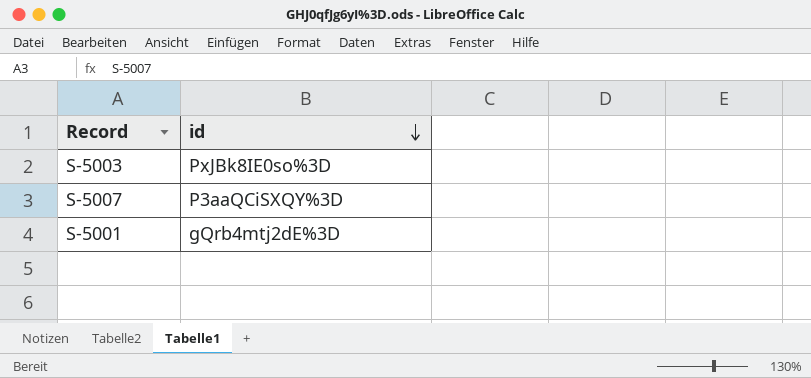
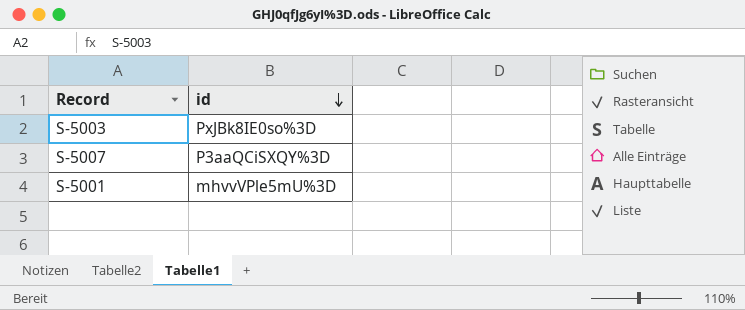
S-5001 | id: gQrb4mtj2dE%3D -> mhvvVPle5mU%3D

